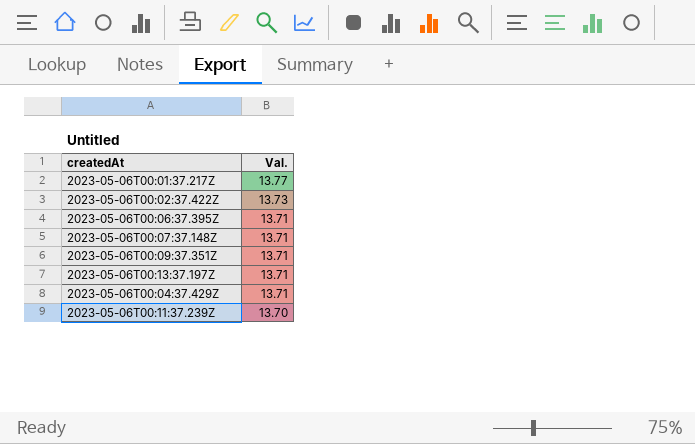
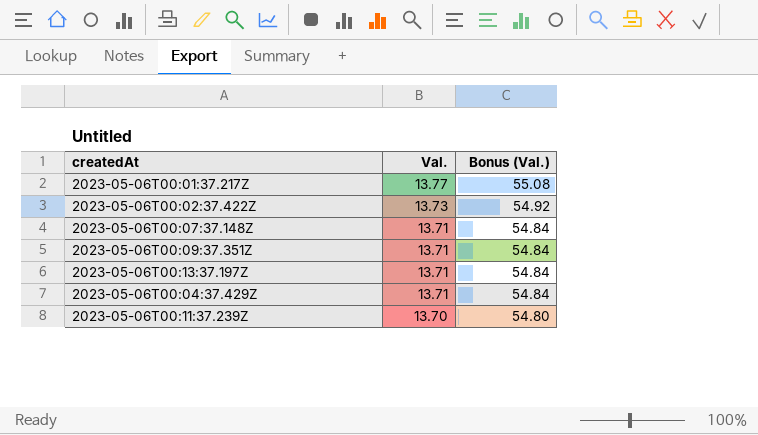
column Bonus (Val.) | formula: none -> [Val.] * 4
row 2023-05-06T00:06:37.395Z: 13.71 -> none

